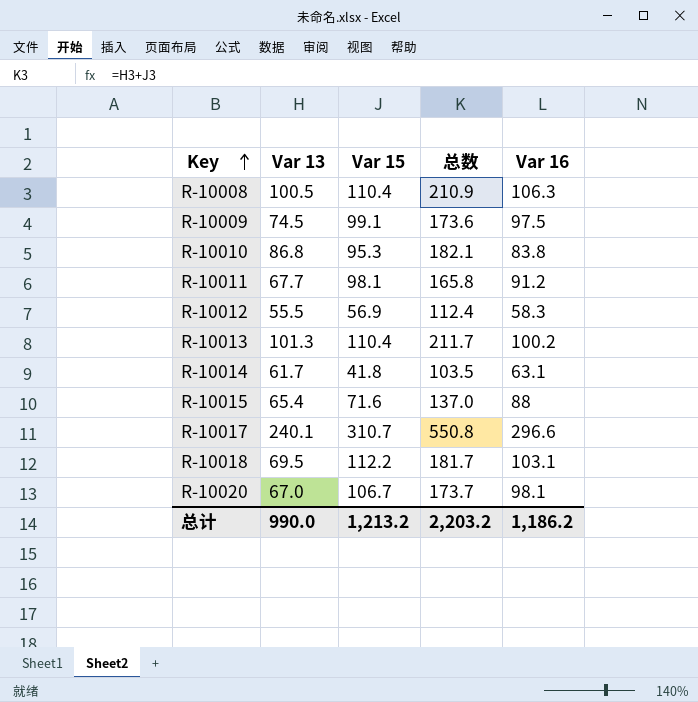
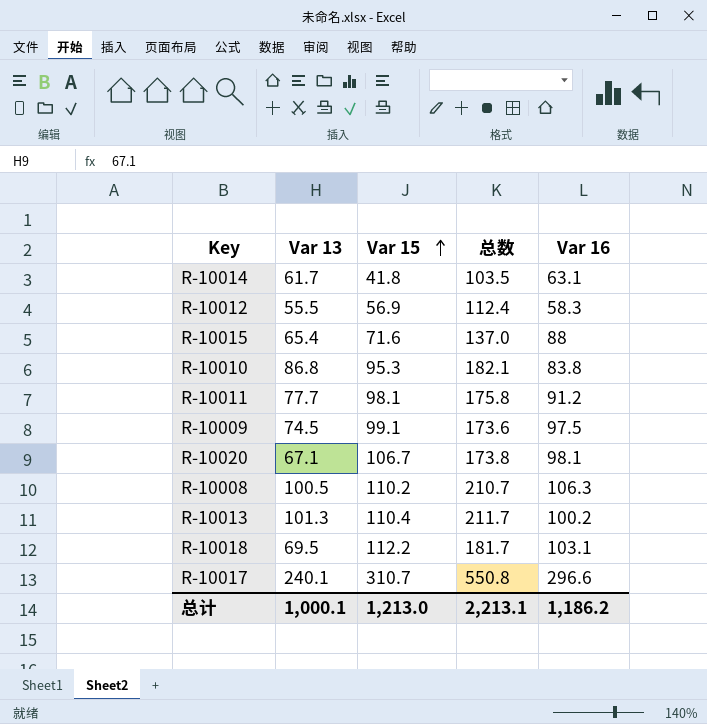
row order: Key ascending -> Var 15 ascending
R-10011 | Var 13: 67.7 -> 77.7
R-10011 | 总数: 165.8 -> 175.8
R-10020 | Var 13: 67.0 -> 67.1
R-10020 | 总数: 173.7 -> 173.8
R-10008 | Var 15: 110.4 -> 110.2
R-10008 | 总数: 210.9 -> 210.7
总计 | Var 13: 990.0 -> 1,000.1
总计 | Var 15: 1,213.2 -> 1,213.0
总计 | 总数: 2,203.2 -> 2,213.1

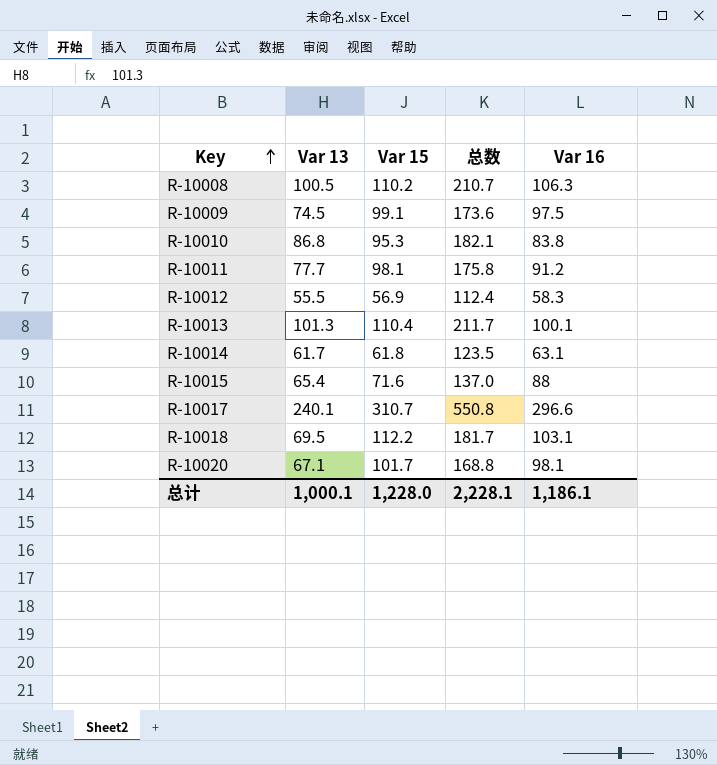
row order: Var 15 ascending -> Key ascending
R-10013 | Var 16: 100.2 -> 100.1
R-10014 | Var 15: 41.8 -> 61.8
R-10014 | 总数: 103.5 -> 123.5
R-10020 | Var 15: 106.7 -> 101.7
R-10020 | 总数: 173.8 -> 168.8
总计 | Var 15: 1,213.0 -> 1,228.0
总计 | 总数: 2,213.1 -> 2,228.1
总计 | Var 16: 1,186.2 -> 1,186.1

